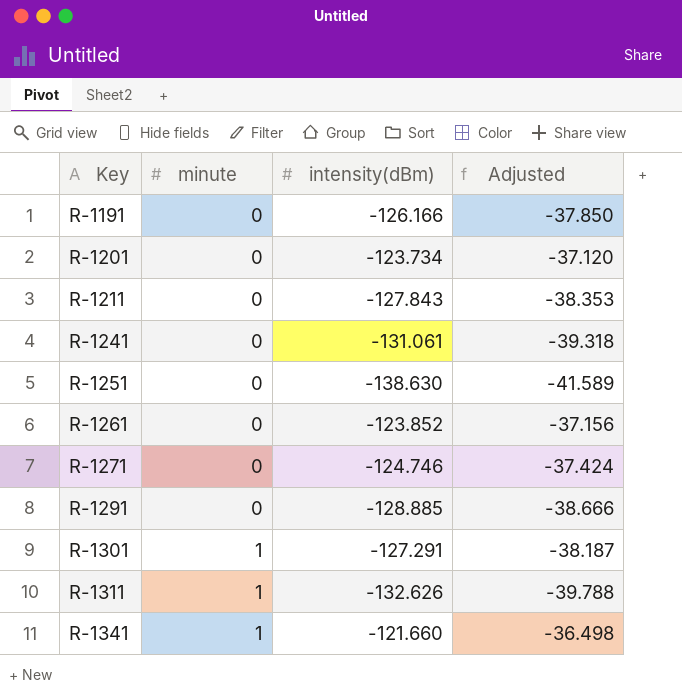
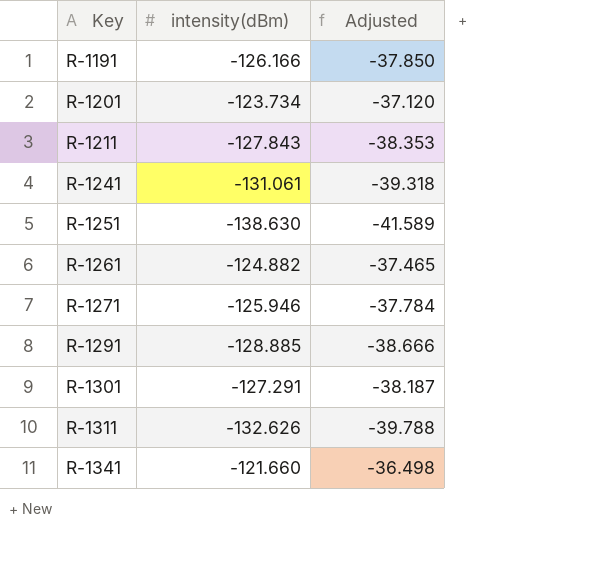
column minute | position: 2 -> none
R-1261 | intensity(dBm): -123.852 -> -124.882
R-1261 | Adjusted: -37.156 -> -37.465
R-1271 | intensity(dBm): -124.746 -> -125.946
R-1271 | Adjusted: -37.424 -> -37.784

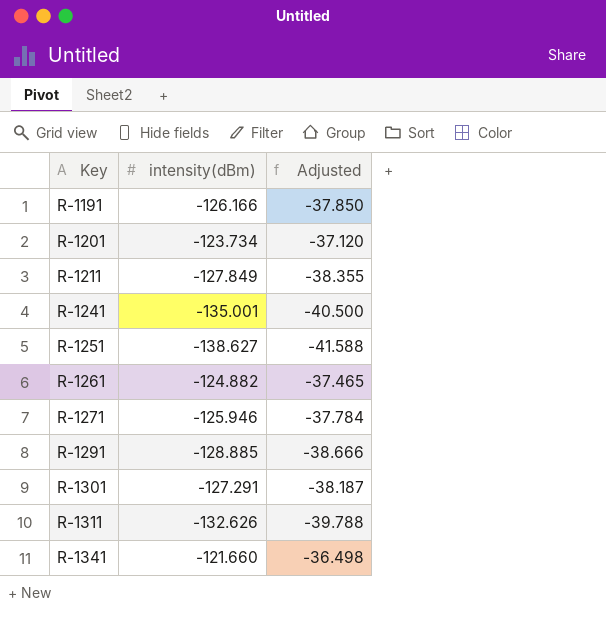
R-1211 | intensity(dBm): -127.843 -> -127.849
R-1211 | Adjusted: -38.353 -> -38.355
R-1241 | intensity(dBm): -131.061 -> -135.001
R-1241 | Adjusted: -39.318 -> -40.500
R-1251 | intensity(dBm): -138.630 -> -138.627
R-1251 | Adjusted: -41.589 -> -41.588

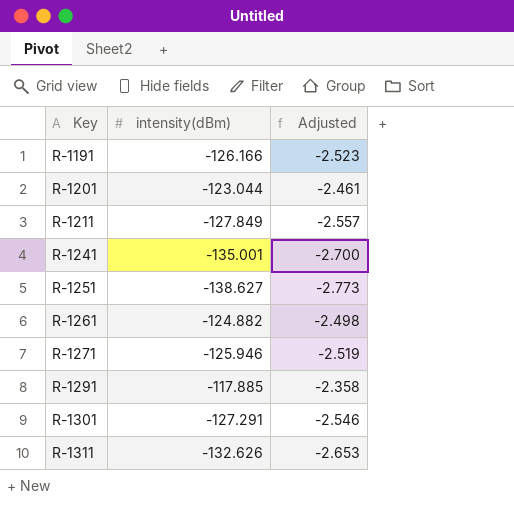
column Adjusted | formula: [intensity(dBm)] * 0.3 -> [intensity(dBm)] * 0.02
row R-1341: -121.660 | -36.498 -> none
R-1201 | intensity(dBm): -123.734 -> -123.044
R-1291 | intensity(dBm): -128.885 -> -117.885

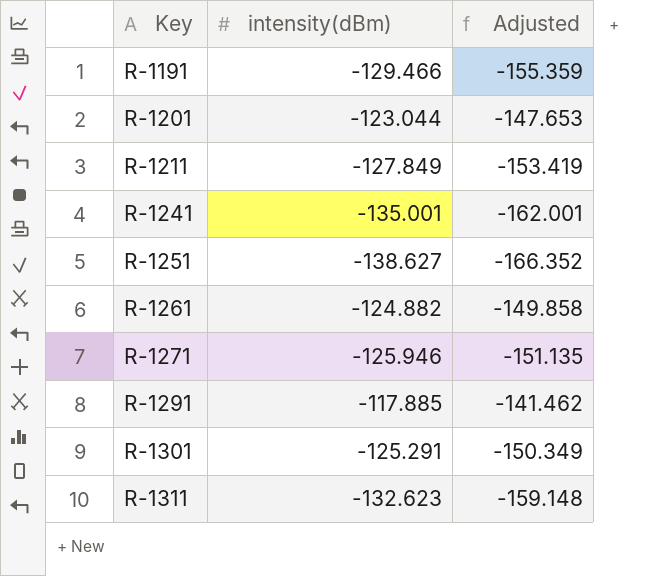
column Adjusted | formula: [intensity(dBm)] * 0.02 -> [intensity(dBm)] * 1.2
R-1191 | intensity(dBm): -126.166 -> -129.466
R-1301 | intensity(dBm): -127.291 -> -125.291
R-1311 | intensity(dBm): -132.626 -> -132.623

